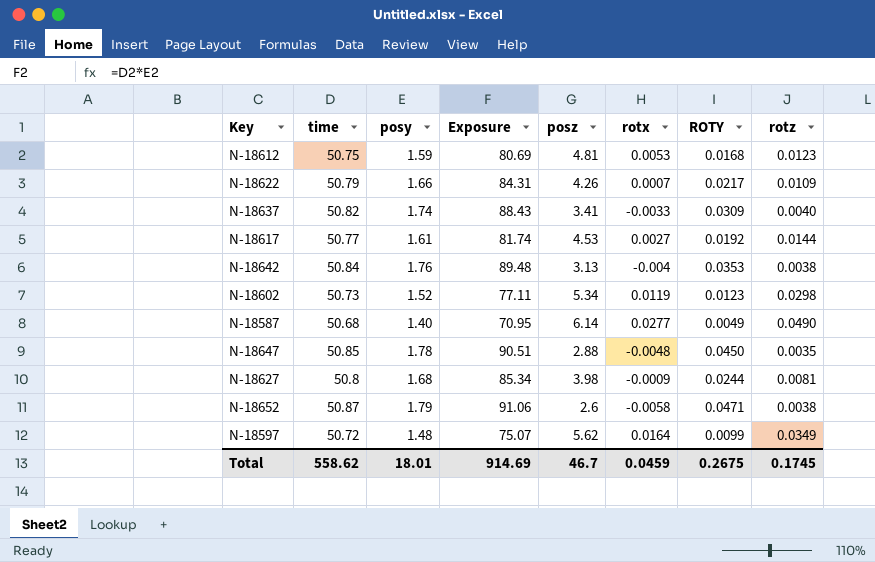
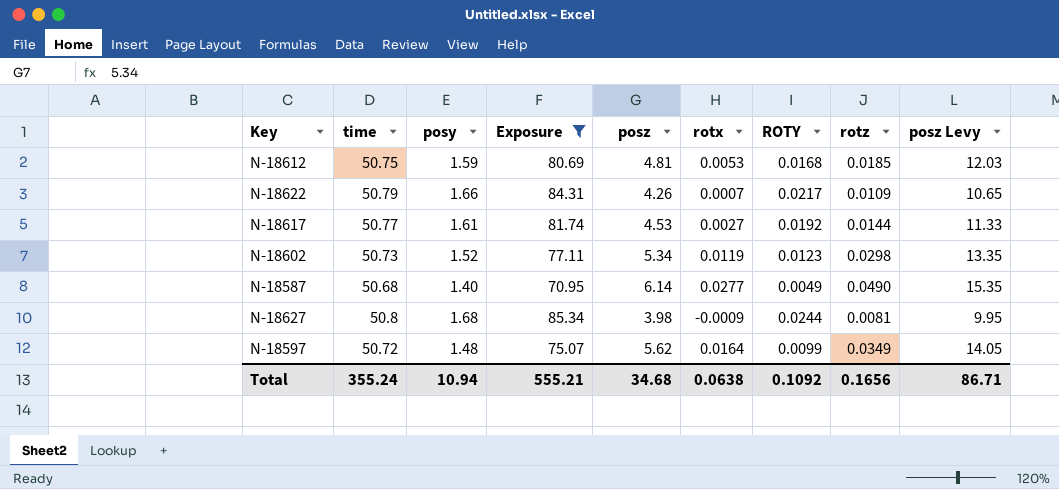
filter: none -> Exposure <= 85.34
column posz Levy | formula: none -> [posz] * 2.5
N-18612 | rotz: 0.0123 -> 0.0185
Total | time: 558.62 -> 355.24
Total | posy: 18.01 -> 10.94
Total | Exposure: 914.69 -> 555.21
Total | posz: 46.7 -> 34.68
Total | rotx: 0.0459 -> 0.0638
Total | ROTY: 0.2675 -> 0.1092
Total | rotz: 0.1745 -> 0.1656

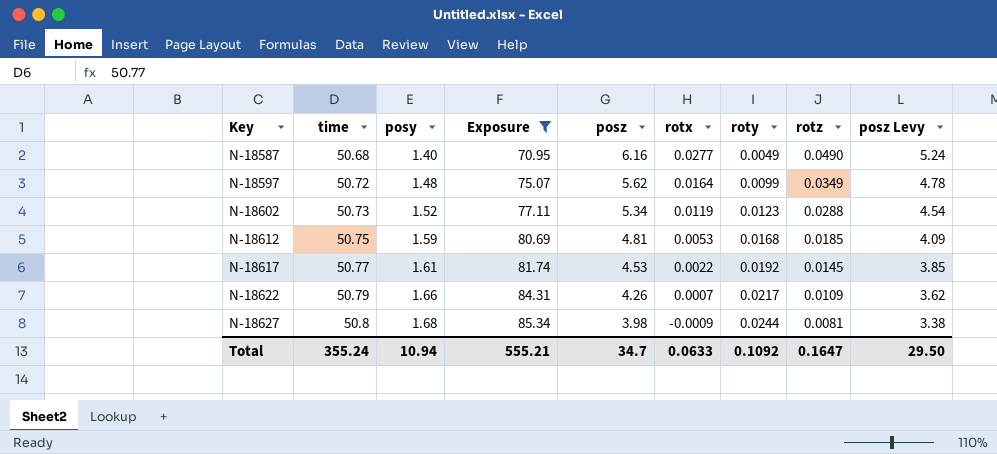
row order: none -> Key ascending
column name: ROTY -> roty
column posz Levy | formula: [posz] * 2.5 -> [posz] * 0.85
N-18587 | posz: 6.14 -> 6.16
N-18602 | rotz: 0.0298 -> 0.0288
N-18617 | rotx: 0.0027 -> 0.0022
N-18617 | rotz: 0.0144 -> 0.0145
Total | posz: 34.68 -> 34.7
Total | rotx: 0.0638 -> 0.0633
Total | rotz: 0.1656 -> 0.1647
Total | posz Levy: 86.71 -> 29.50

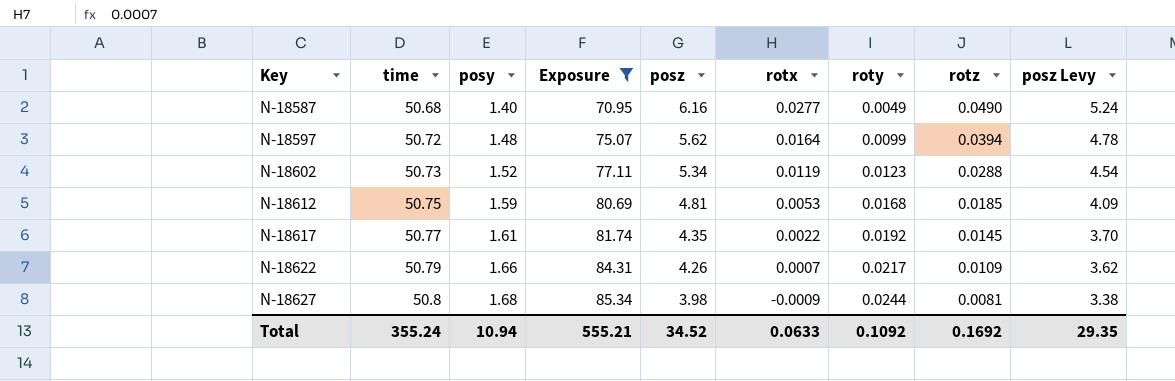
N-18597 | rotz: 0.0349 -> 0.0394
N-18617 | posz: 4.53 -> 4.35
N-18617 | posz Levy: 3.85 -> 3.70
Total | posz: 34.7 -> 34.52
Total | rotz: 0.1647 -> 0.1692
Total | posz Levy: 29.50 -> 29.35

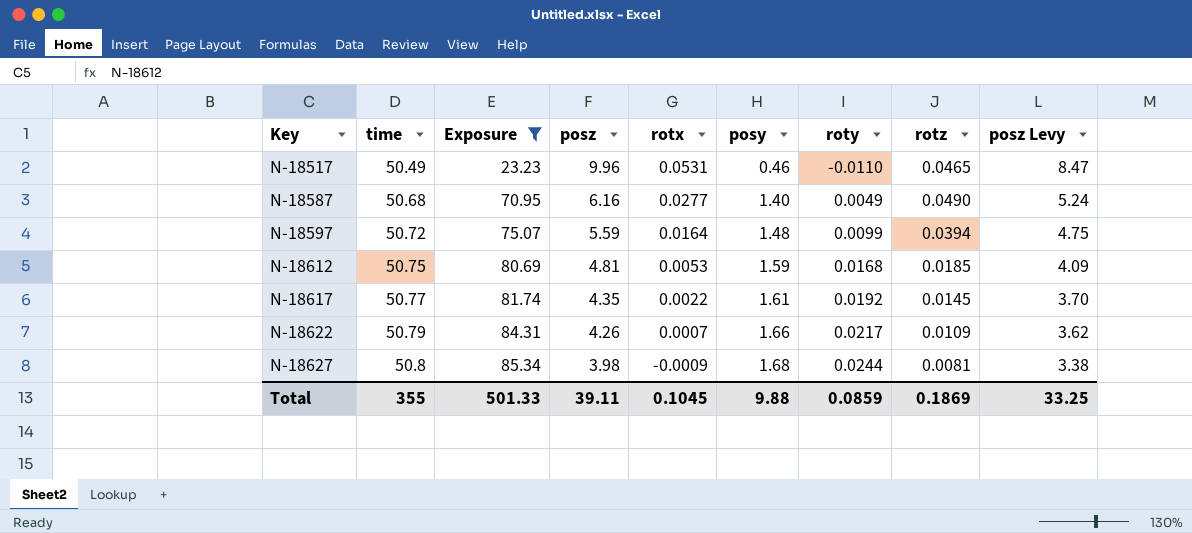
column posy | position: 3 -> 6
row N-18602: 50.73 | 1.52 | 77.11 | 5.34 | 0.0119 | 0.0123 | 0.0288 | 4.54 -> none
row N-18517: none -> 50.49 | 23.23 | 9.96 | 0.0531 | 0.46 | -0.0110 | 0.0465 | 8.47
N-18597 | posz: 5.62 -> 5.59
N-18597 | posz Levy: 4.78 -> 4.75
Total | time: 355.24 -> 355
Total | Exposure: 555.21 -> 501.33
Total | posz: 34.52 -> 39.11
Total | rotx: 0.0633 -> 0.1045
Total | posy: 10.94 -> 9.88
Total | roty: 0.1092 -> 0.0859
Total | rotz: 0.1692 -> 0.1869
Total | posz Levy: 29.35 -> 33.25

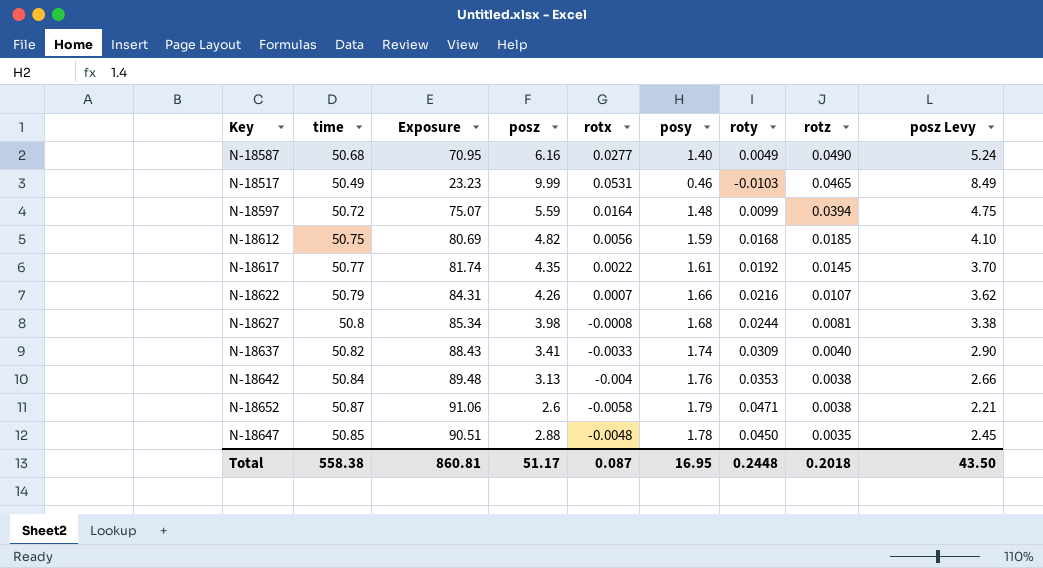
filter: Exposure <= 85.34 -> none
row order: Key ascending -> rotz descending
N-18517 | posz: 9.96 -> 9.99
N-18517 | roty: -0.0110 -> -0.0103
N-18517 | posz Levy: 8.47 -> 8.49
N-18612 | posz: 4.81 -> 4.82
N-18612 | rotx: 0.0053 -> 0.0056
N-18612 | posz Levy: 4.09 -> 4.10
N-18622 | roty: 0.0217 -> 0.0216
N-18622 | rotz: 0.0109 -> 0.0107
N-18627 | rotx: -0.0009 -> -0.0008
Total | time: 355 -> 558.38
Total | Exposure: 501.33 -> 860.81
Total | posz: 39.11 -> 51.17
Total | rotx: 0.1045 -> 0.087
Total | posy: 9.88 -> 16.95
Total | roty: 0.0859 -> 0.2448
Total | rotz: 0.1869 -> 0.2018
Total | posz Levy: 33.25 -> 43.50

